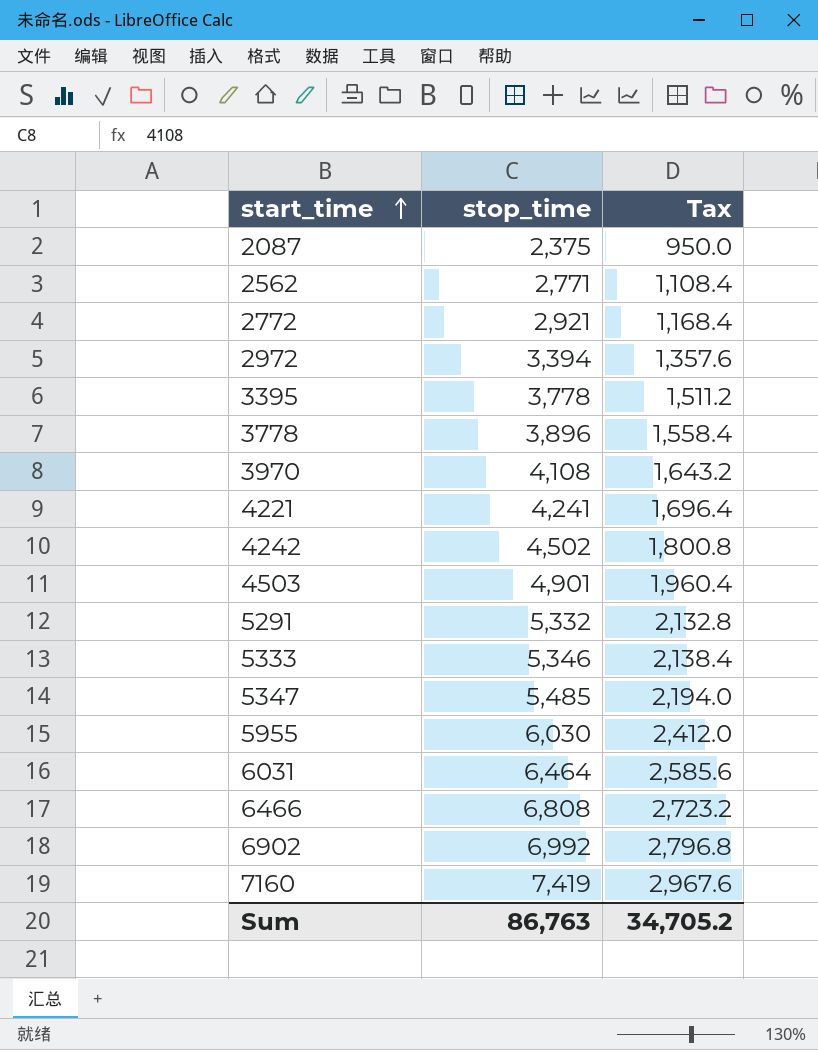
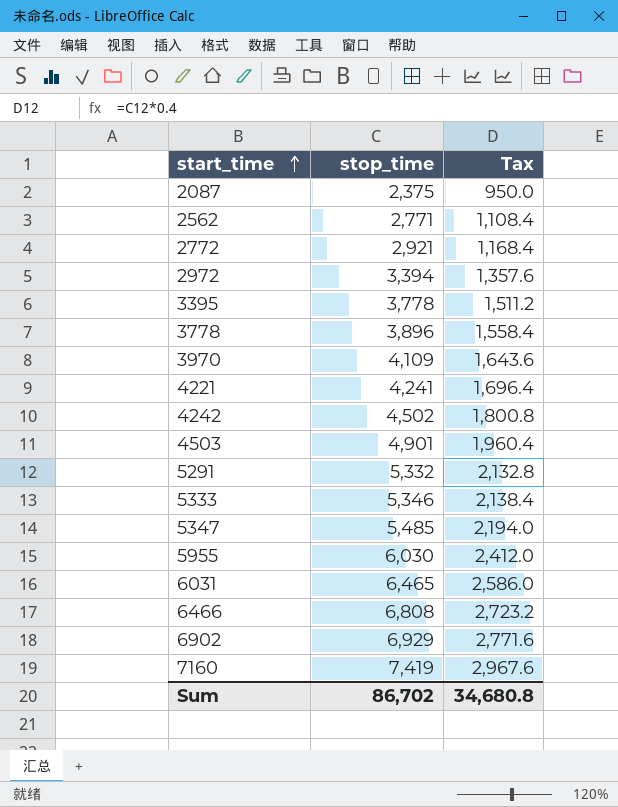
3970 | stop_time: 4,108 -> 4,109
3970 | Tax: 1,643.2 -> 1,643.6
6031 | stop_time: 6,464 -> 6,465
6031 | Tax: 2,585.6 -> 2,586.0
6902 | stop_time: 6,992 -> 6,929
6902 | Tax: 2,796.8 -> 2,771.6
Sum | stop_time: 86,763 -> 86,702
Sum | Tax: 34,705.2 -> 34,680.8

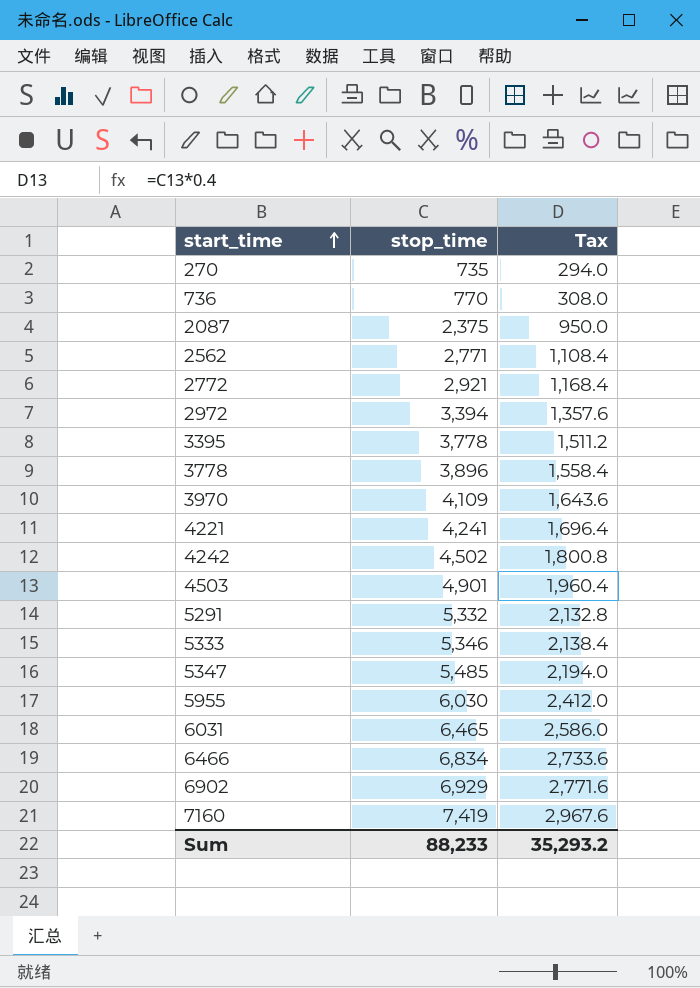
row 270: none -> 735 | 294.0
row 736: none -> 770 | 308.0
6466 | stop_time: 6,808 -> 6,834
6466 | Tax: 2,723.2 -> 2,733.6
Sum | stop_time: 86,702 -> 88,233
Sum | Tax: 34,680.8 -> 35,293.2

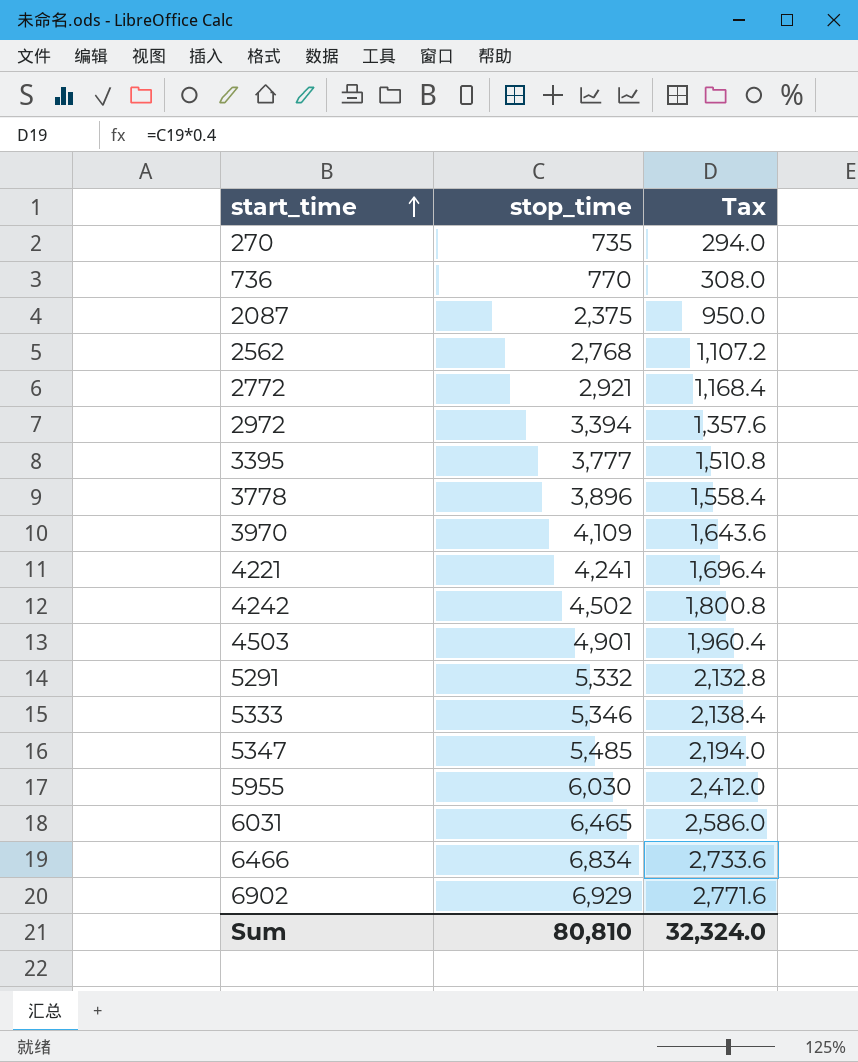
row 7160: 7,419 | 2,967.6 -> none
2562 | stop_time: 2,771 -> 2,768
2562 | Tax: 1,108.4 -> 1,107.2
3395 | stop_time: 3,778 -> 3,777
3395 | Tax: 1,511.2 -> 1,510.8
Sum | stop_time: 88,233 -> 80,810
Sum | Tax: 35,293.2 -> 32,324.0

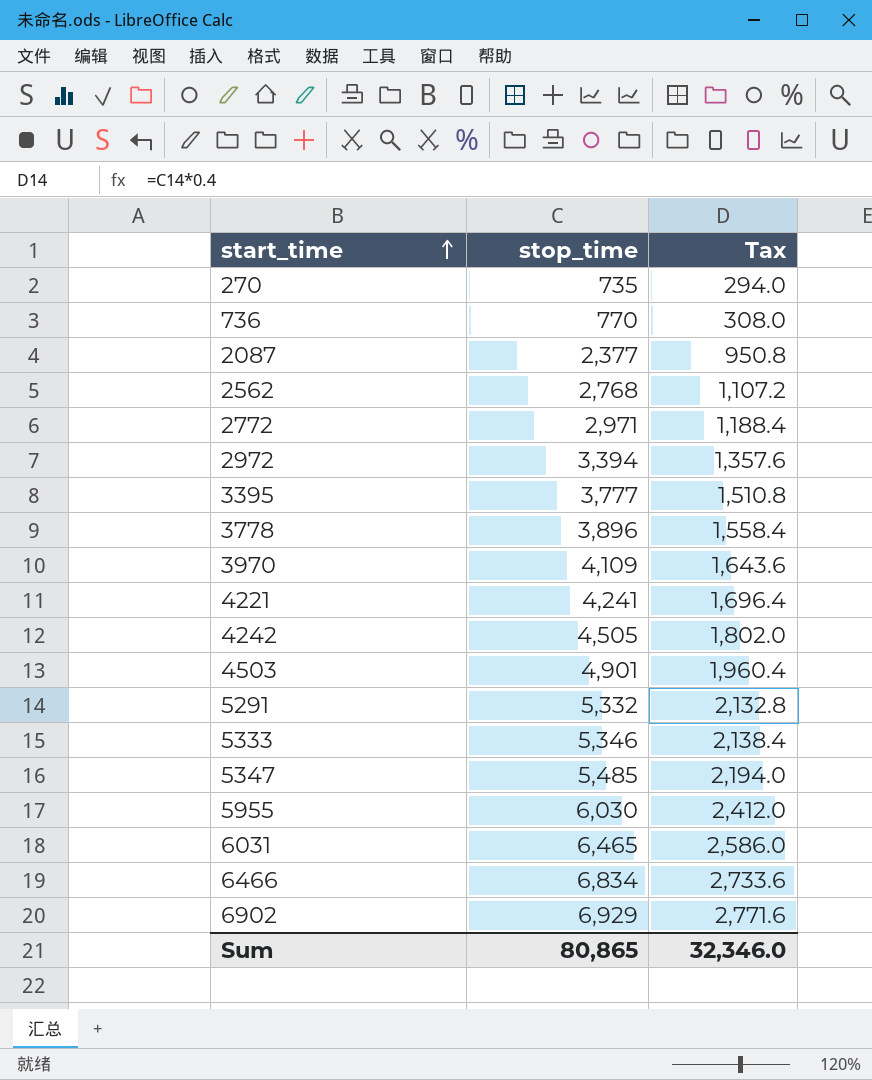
2087 | stop_time: 2,375 -> 2,377
2087 | Tax: 950.0 -> 950.8
2772 | stop_time: 2,921 -> 2,971
2772 | Tax: 1,168.4 -> 1,188.4
4242 | stop_time: 4,502 -> 4,505
4242 | Tax: 1,800.8 -> 1,802.0
Sum | stop_time: 80,810 -> 80,865
Sum | Tax: 32,324.0 -> 32,346.0

